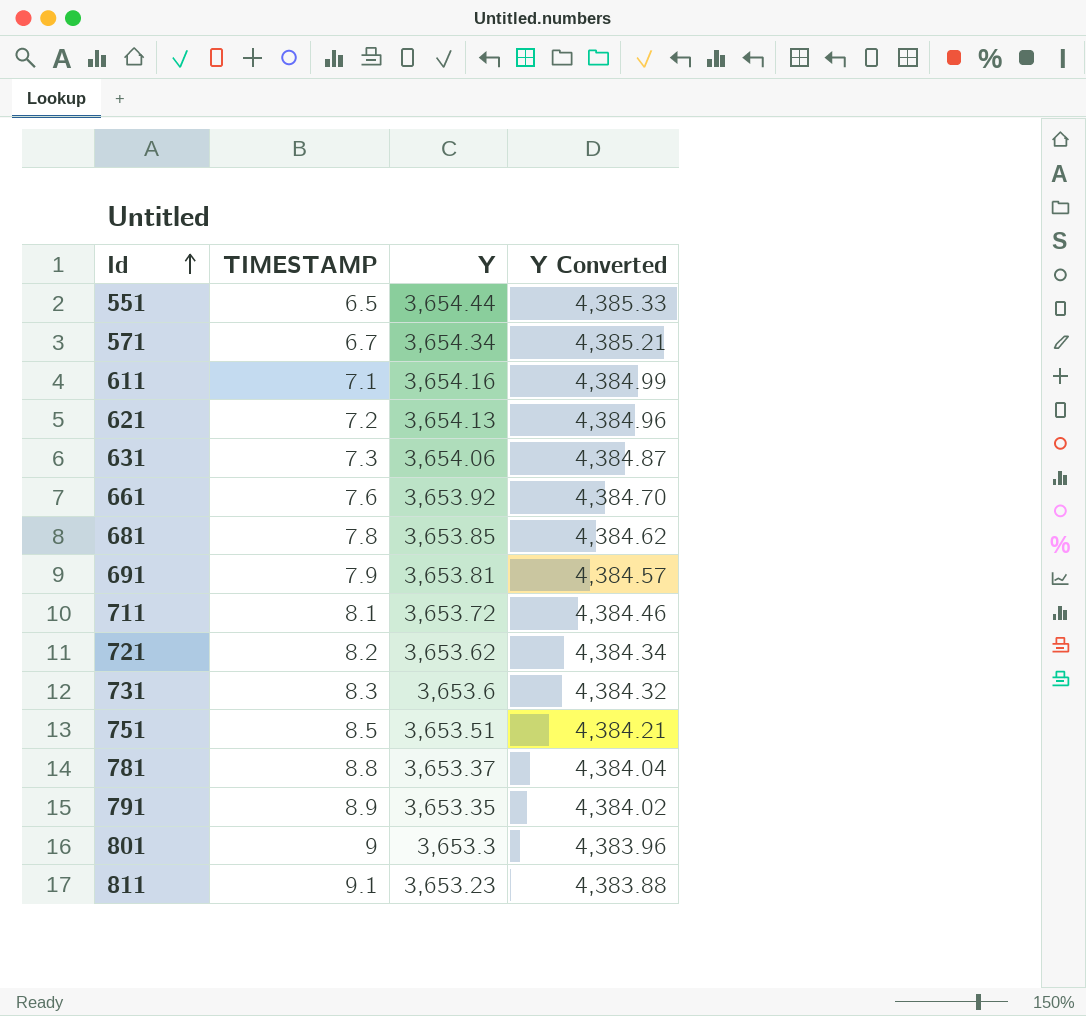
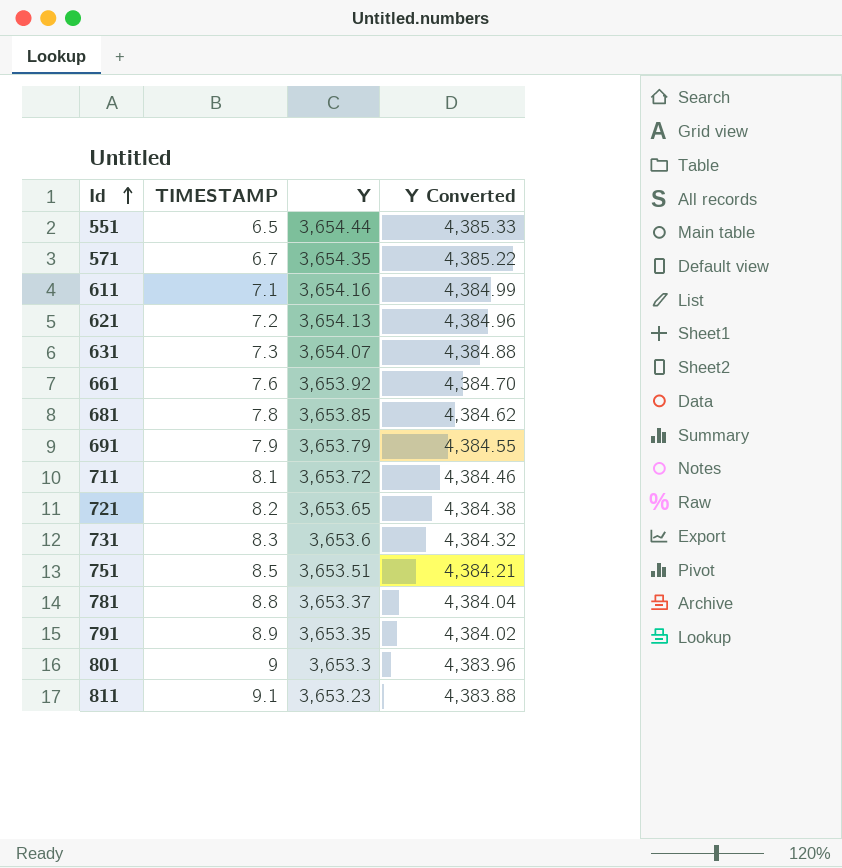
571 | Y: 3,654.34 -> 3,654.35
571 | Y Converted: 4,385.21 -> 4,385.22
631 | Y: 3,654.06 -> 3,654.07
631 | Y Converted: 4,384.87 -> 4,384.88
691 | Y: 3,653.81 -> 3,653.79
691 | Y Converted: 4,384.57 -> 4,384.55
721 | Y: 3,653.62 -> 3,653.65
721 | Y Converted: 4,384.34 -> 4,384.38

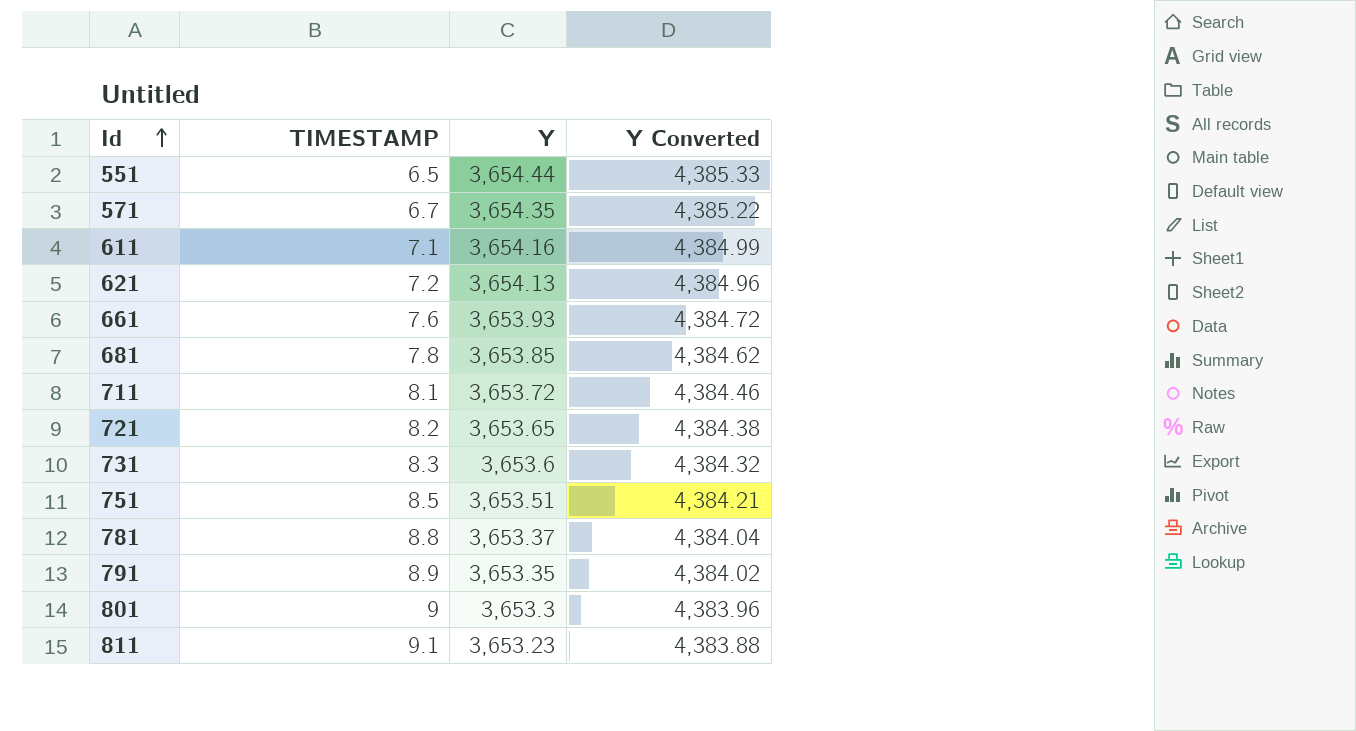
row 631: 7.3 | 3,654.07 | 4,384.88 -> none
row 691: 7.9 | 3,653.79 | 4,384.55 -> none
661 | Y: 3,653.92 -> 3,653.93
661 | Y Converted: 4,384.70 -> 4,384.72

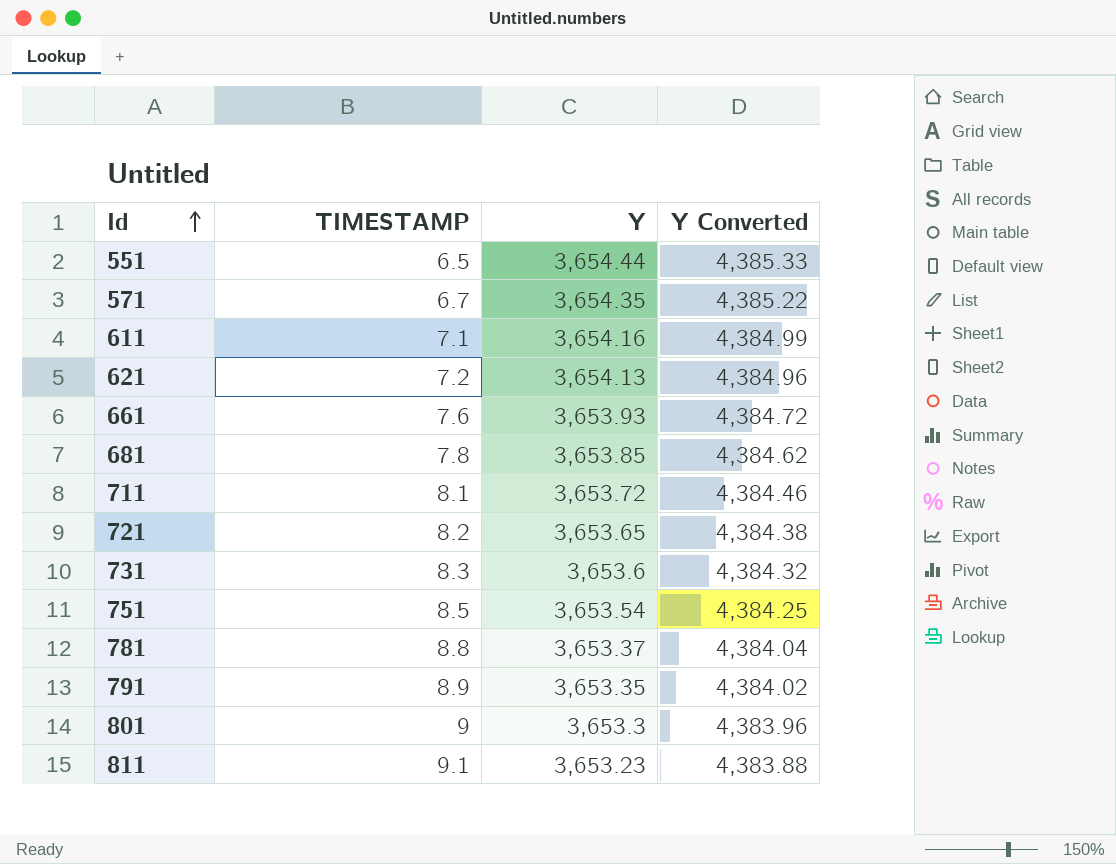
751 | Y: 3,653.51 -> 3,653.54
751 | Y Converted: 4,384.21 -> 4,384.25

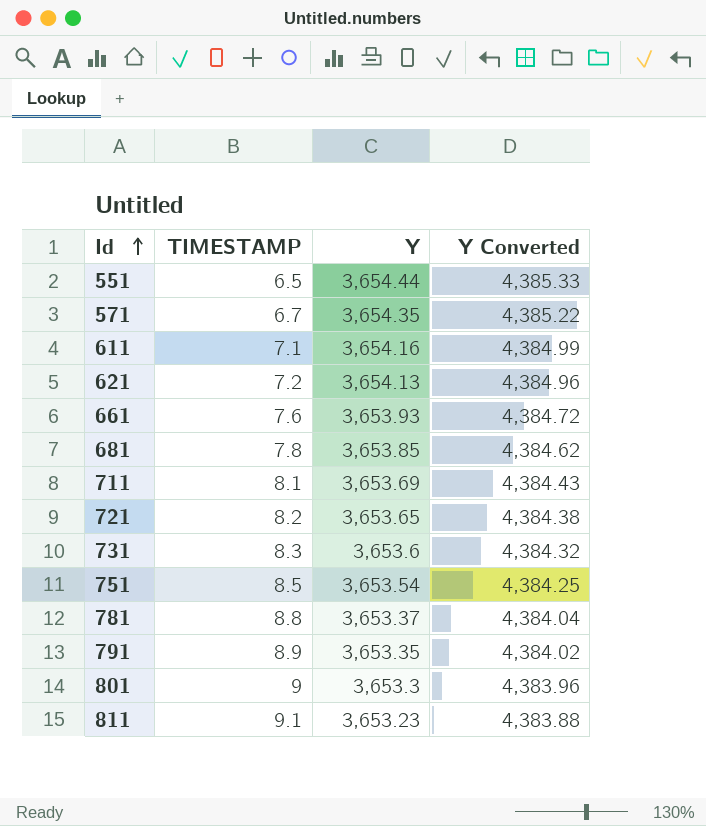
711 | Y: 3,653.72 -> 3,653.69
711 | Y Converted: 4,384.46 -> 4,384.43

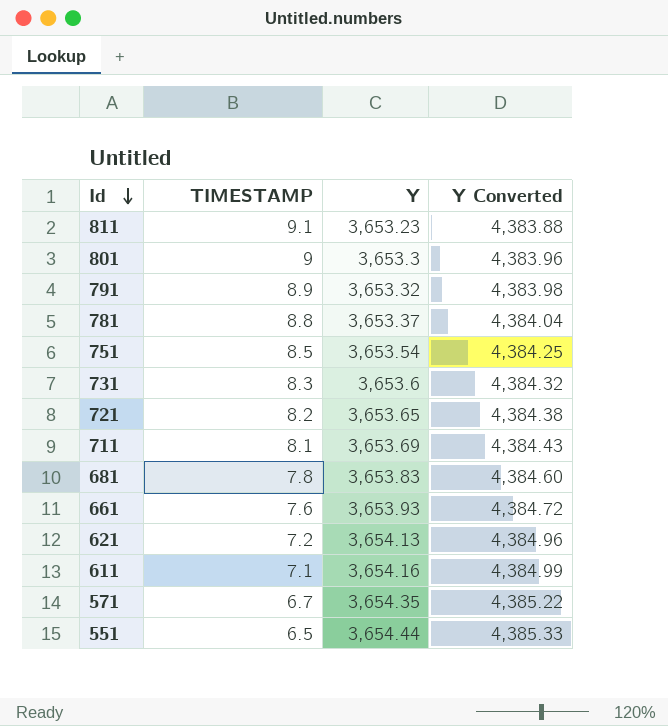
row order: Id ascending -> Id descending
791 | Y: 3,653.35 -> 3,653.32
791 | Y Converted: 4,384.02 -> 4,383.98
681 | Y: 3,653.85 -> 3,653.83
681 | Y Converted: 4,384.62 -> 4,384.60

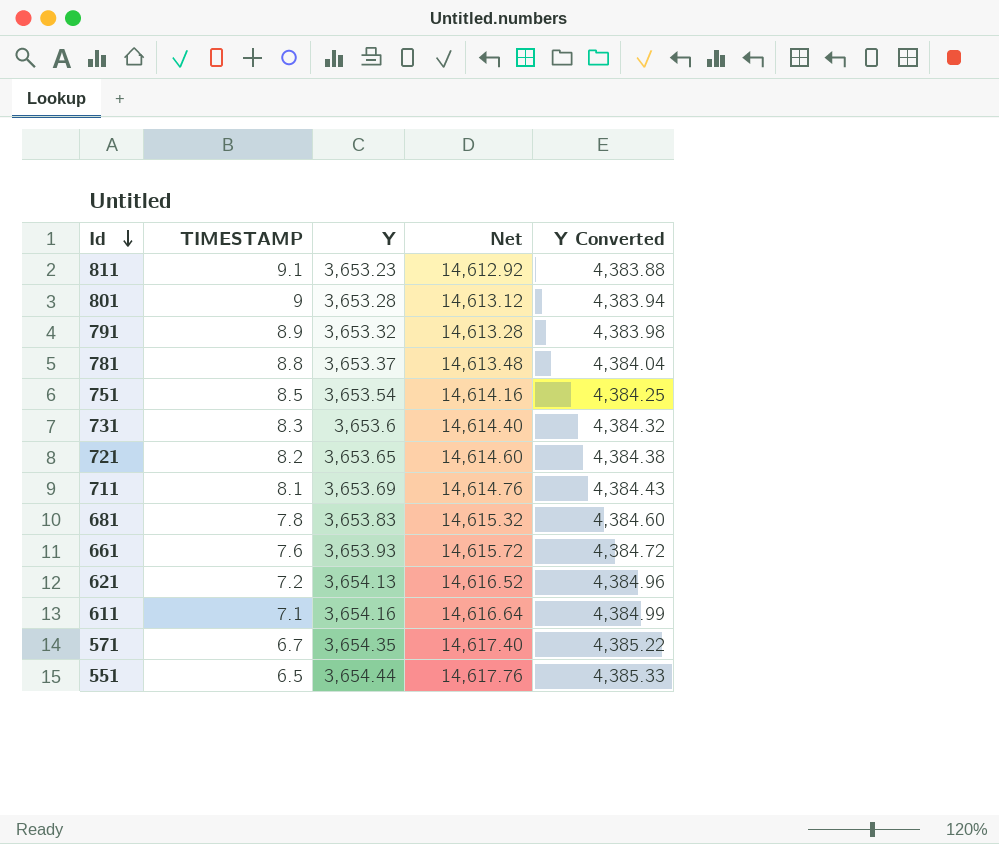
column Net | formula: none -> [Y] * 4
801 | Y: 3,653.3 -> 3,653.28
801 | Y Converted: 4,383.96 -> 4,383.94

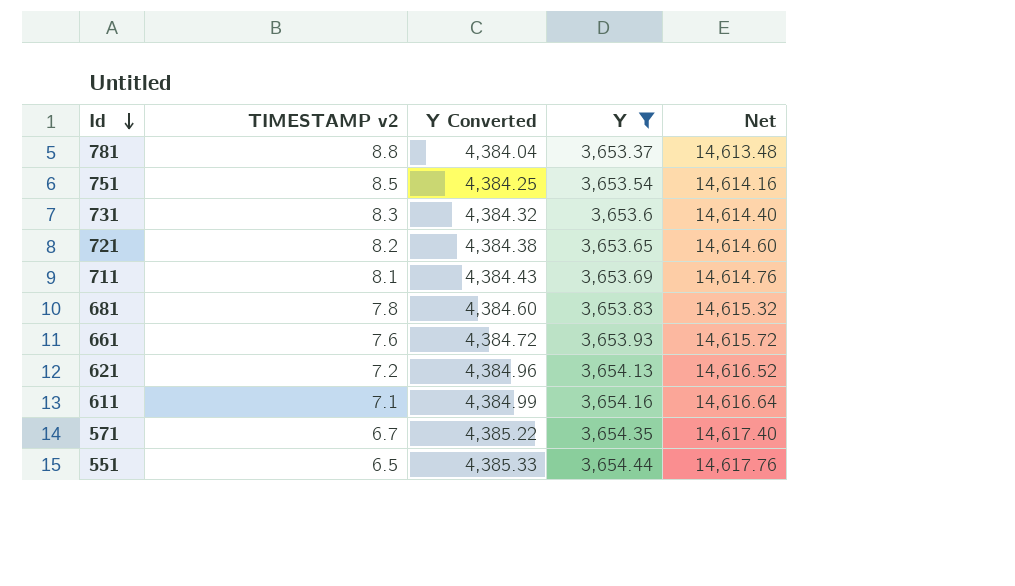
filter: none -> Y >= 3,653.37
column name: TIMESTAMP -> TIMESTAMP v2
column Y Converted | position: 5 -> 3

